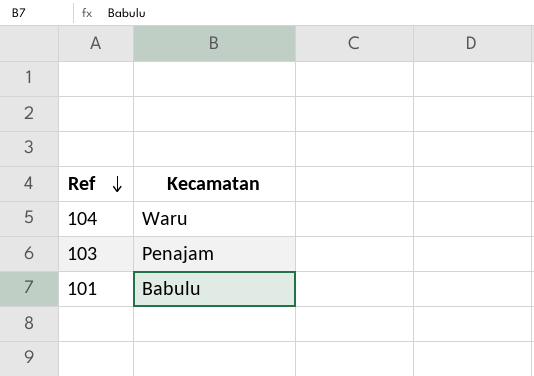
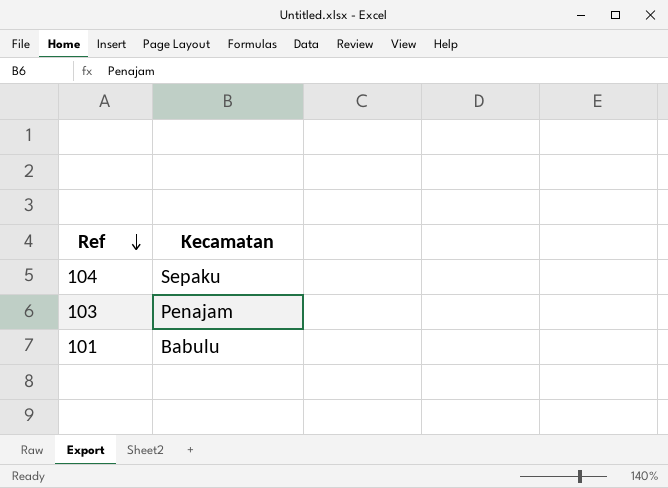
104 | Kecamatan: Waru -> Sepaku

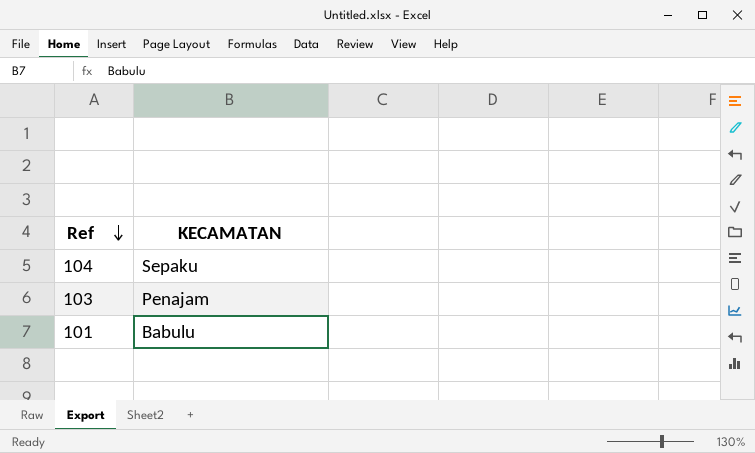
column name: Kecamatan -> KECAMATAN

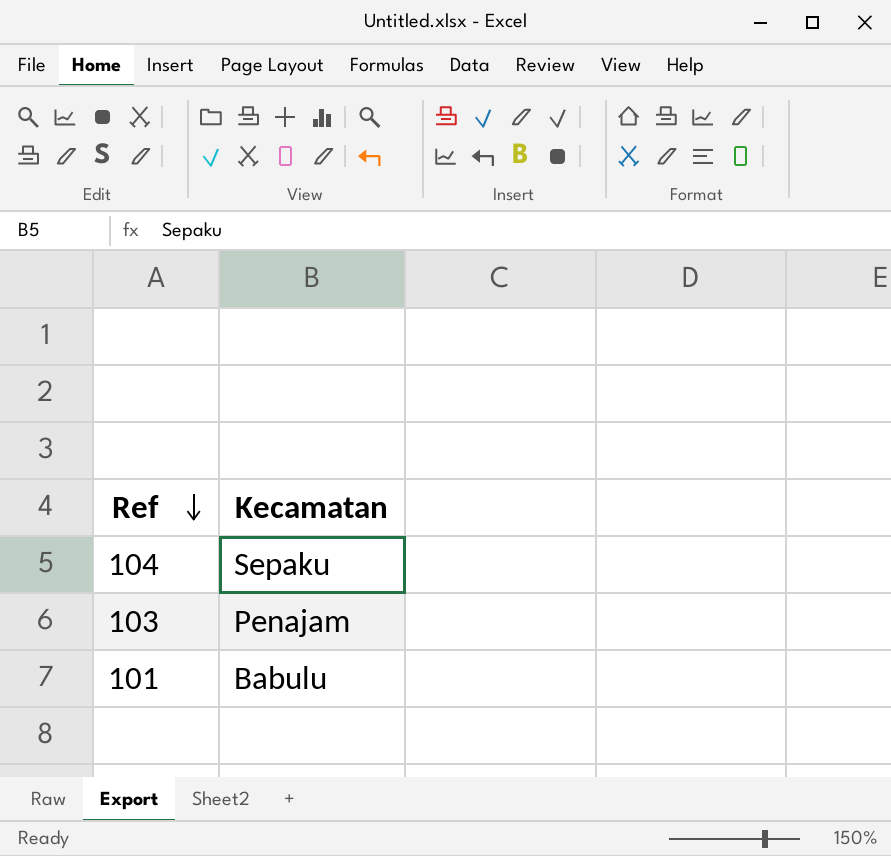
column name: KECAMATAN -> Kecamatan

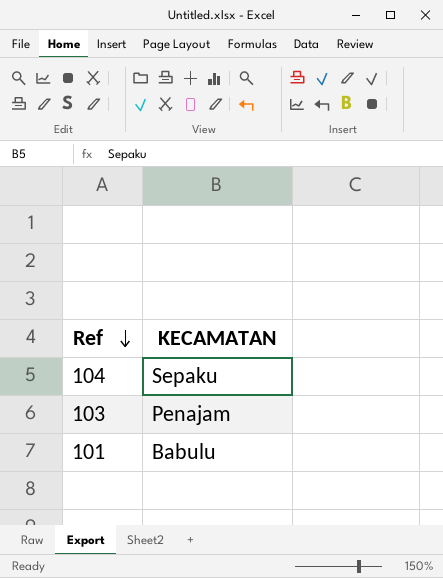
column name: Kecamatan -> KECAMATAN

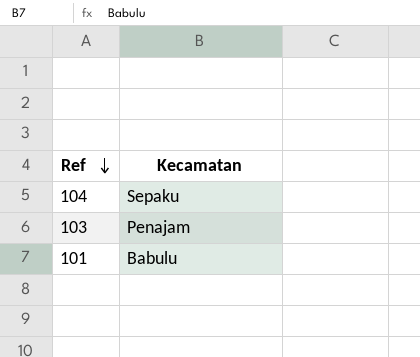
column name: KECAMATAN -> Kecamatan

